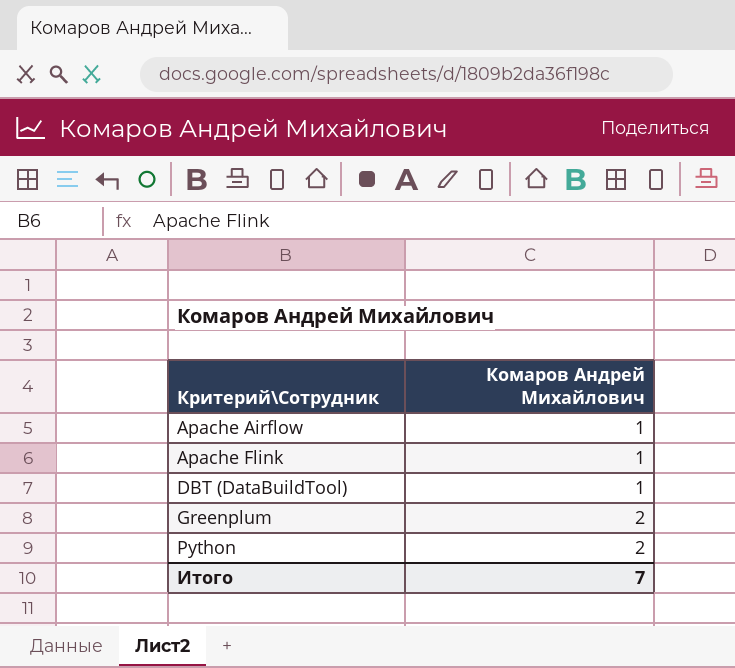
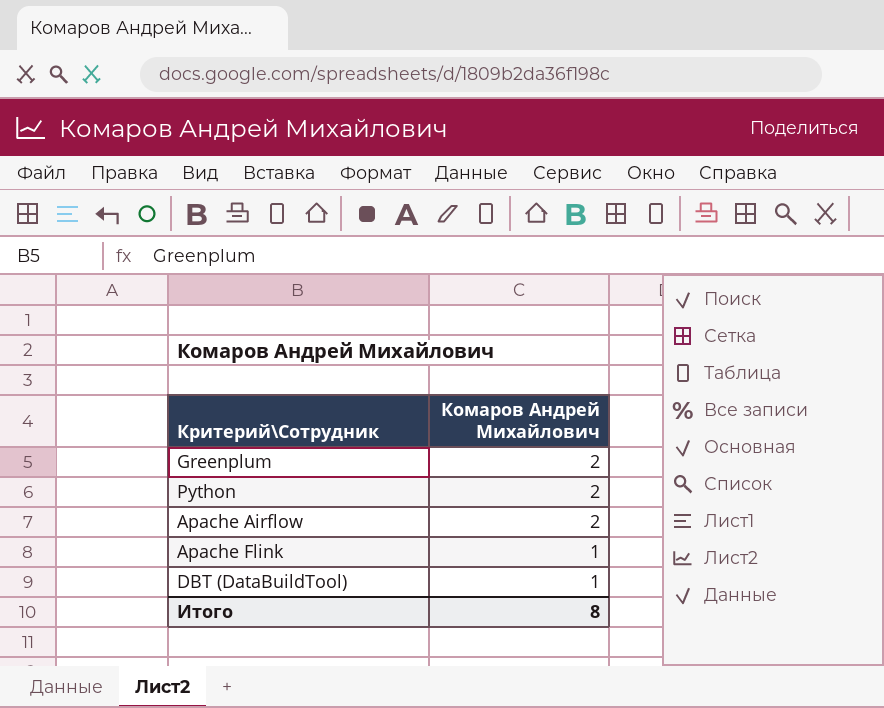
row order: Критерий\Сотрудник ascending -> Комаров Андрей Михайлович descending
Apache Airflow | Комаров Андрей Михайлович: 1 -> 2
Итого | Комаров Андрей Михайлович: 7 -> 8

